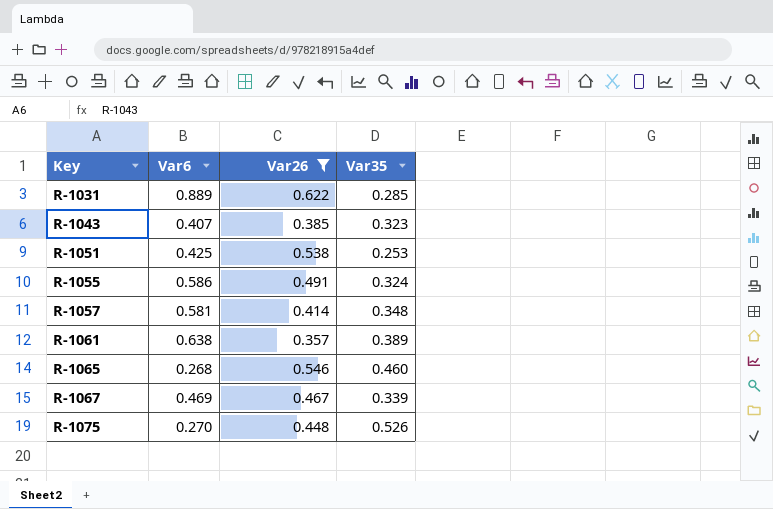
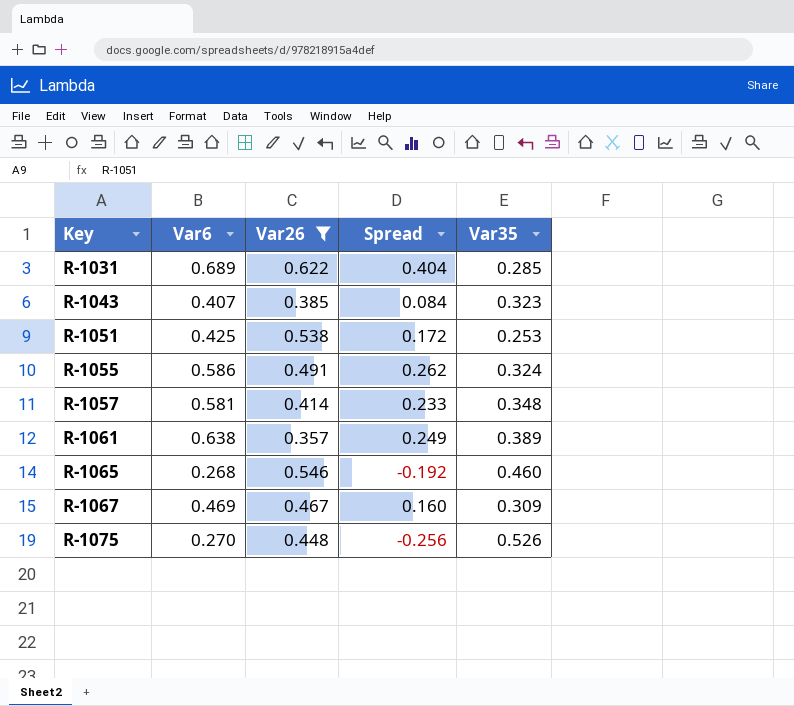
column Spread | formula: none -> [Var6] - [Var35]
R-1031 | Var6: 0.889 -> 0.689
R-1067 | Var35: 0.339 -> 0.309

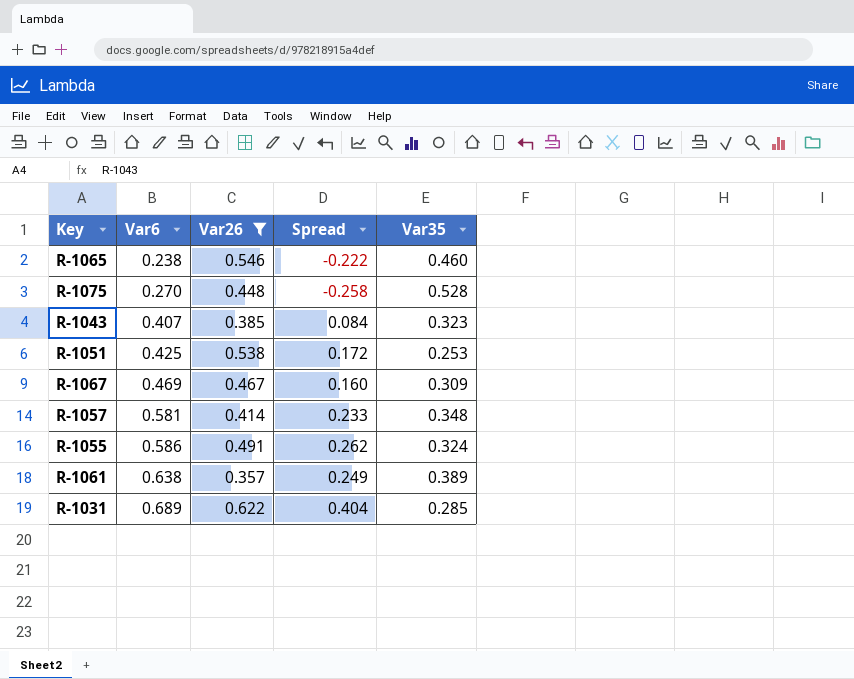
row order: Key ascending -> Var6 ascending
R-1065 | Var6: 0.268 -> 0.238
R-1065 | Spread: -0.192 -> -0.222
R-1075 | Spread: -0.256 -> -0.258
R-1075 | Var35: 0.526 -> 0.528

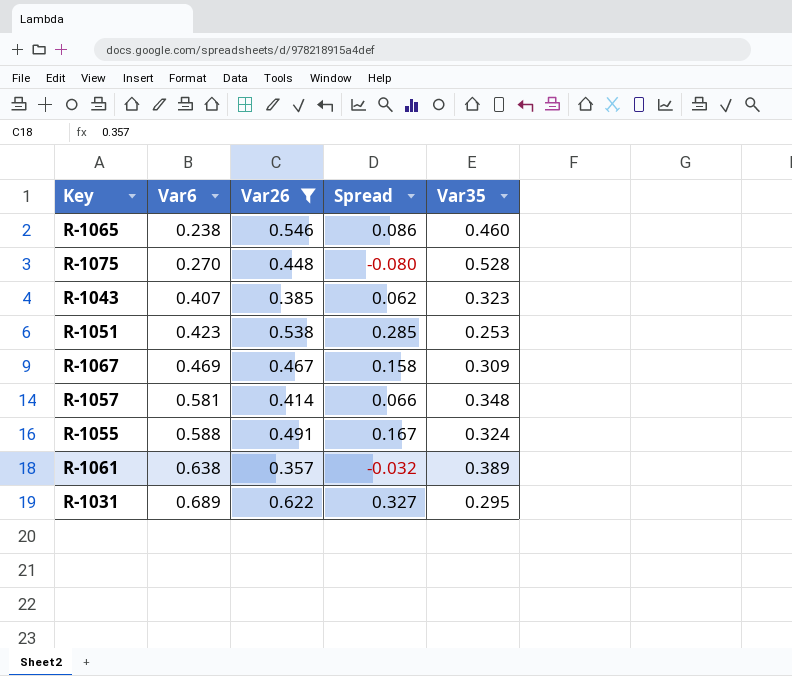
column Spread | formula: [Var6] - [Var35] -> [Var26] - [Var35]
R-1051 | Var6: 0.425 -> 0.423
R-1055 | Var6: 0.586 -> 0.588
R-1031 | Var35: 0.285 -> 0.295

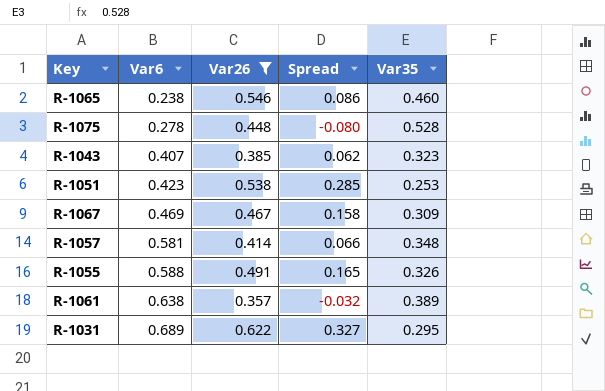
R-1075 | Var6: 0.270 -> 0.278
R-1055 | Spread: 0.167 -> 0.165
R-1055 | Var35: 0.324 -> 0.326

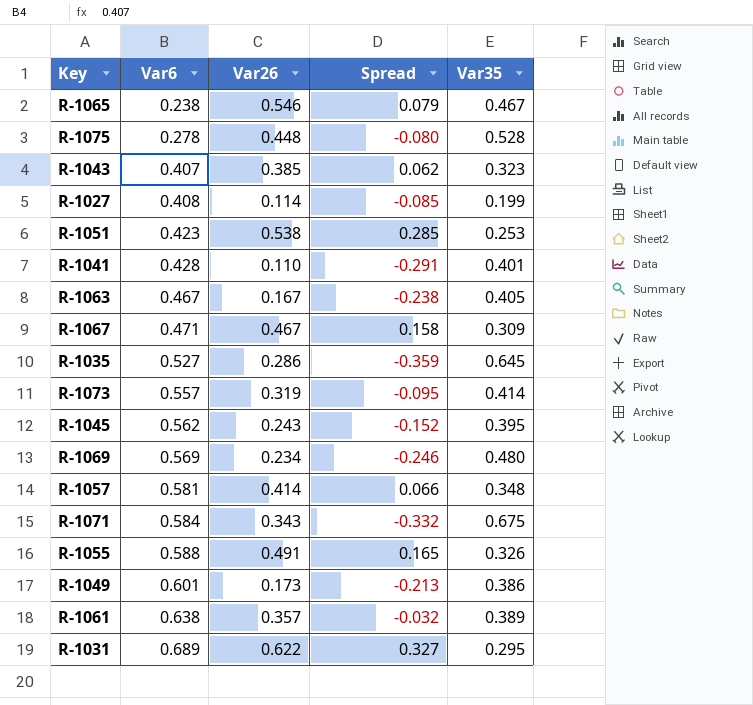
filter: Var26 >= 0.357 -> none
R-1065 | Spread: 0.086 -> 0.079
R-1065 | Var35: 0.460 -> 0.467
R-1067 | Var6: 0.469 -> 0.471

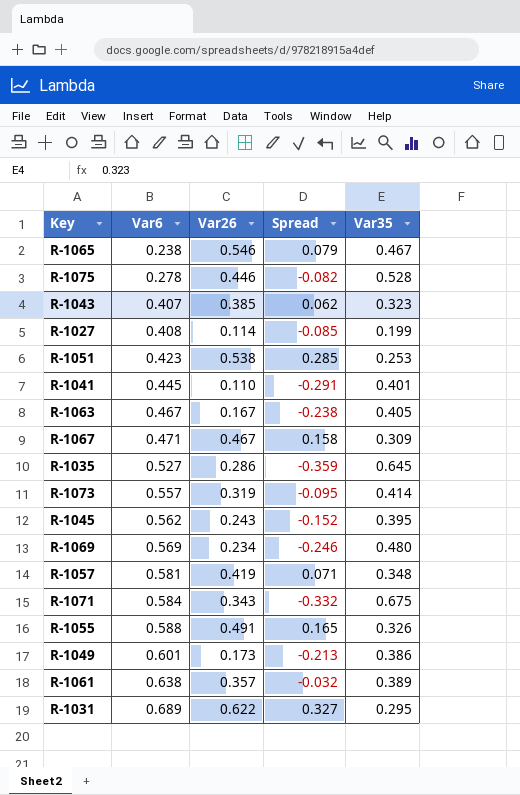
R-1075 | Var26: 0.448 -> 0.446
R-1075 | Spread: -0.080 -> -0.082
R-1041 | Var6: 0.428 -> 0.445
R-1057 | Var26: 0.414 -> 0.419
R-1057 | Spread: 0.066 -> 0.071

